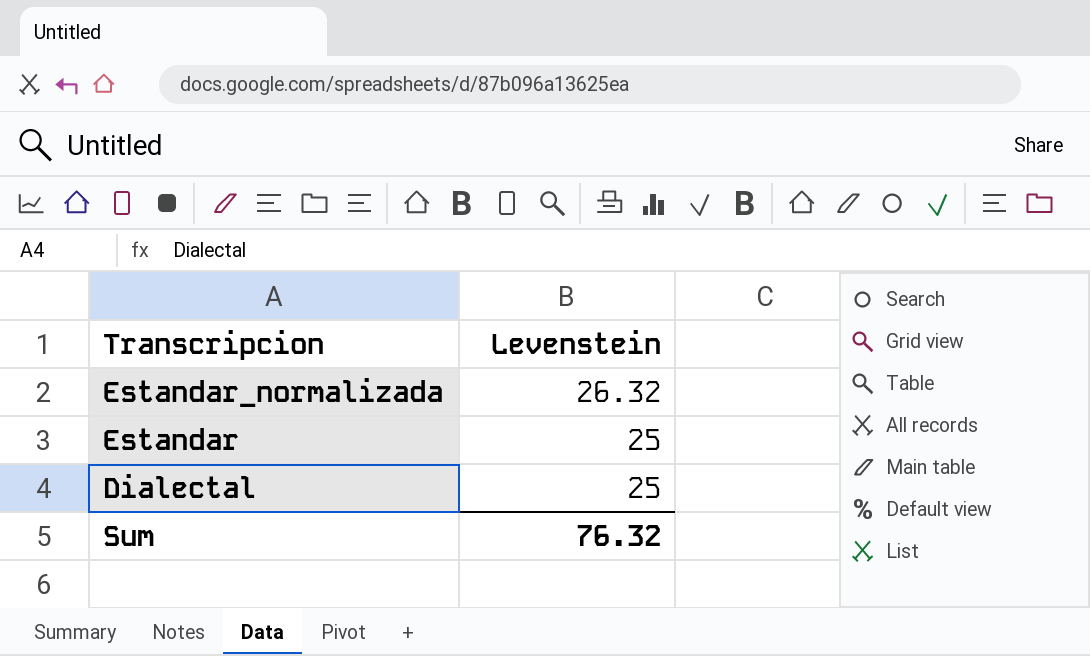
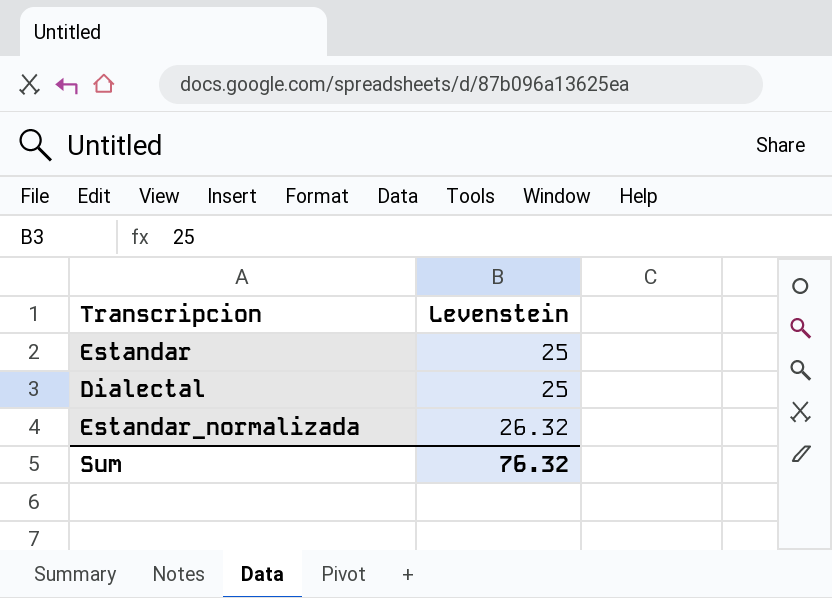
row order: Transcripcion descending -> Levenstein ascending

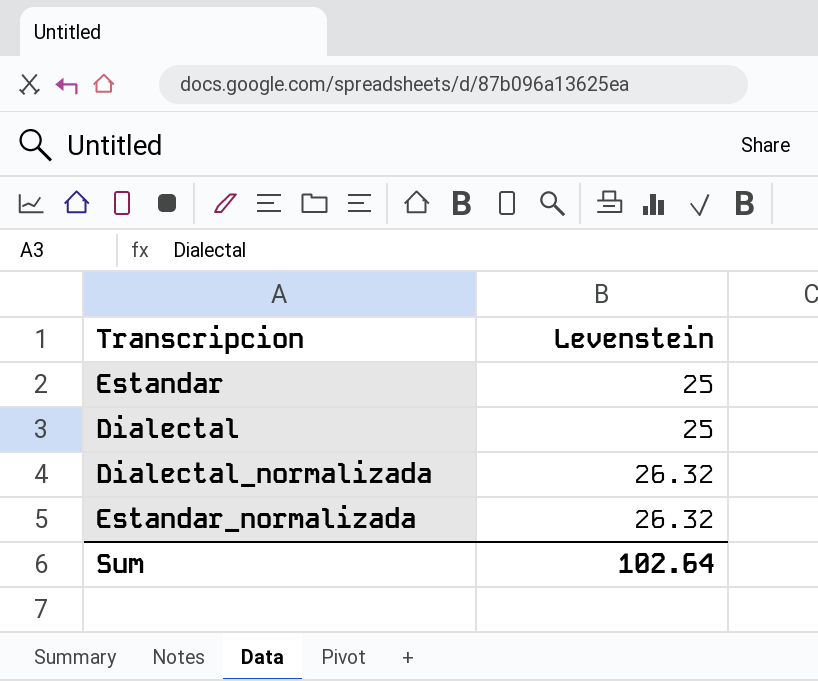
row Dialectal_normalizada: none -> 26.32
Sum | Levenstein: 76.32 -> 102.64

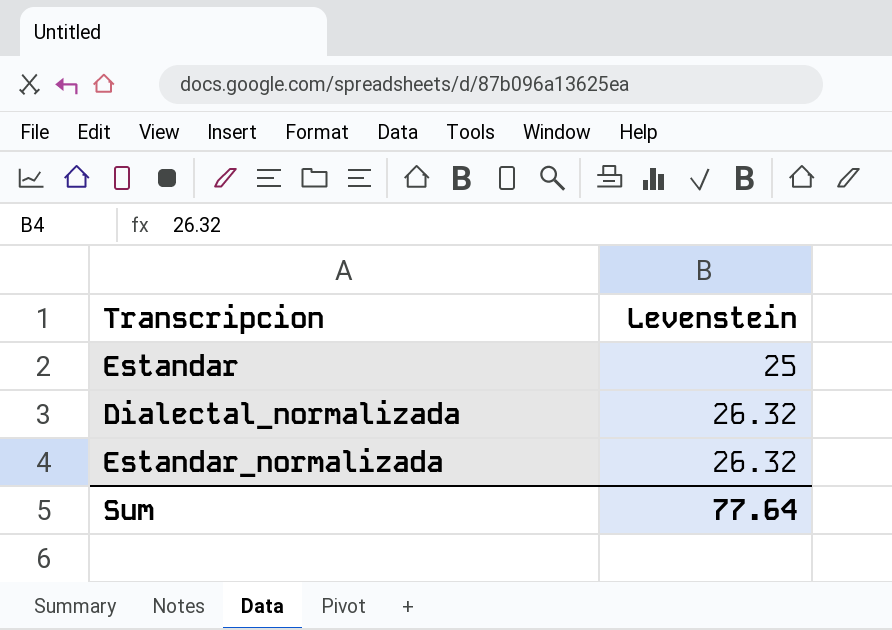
row Dialectal: 25 -> none
Sum | Levenstein: 102.64 -> 77.64

